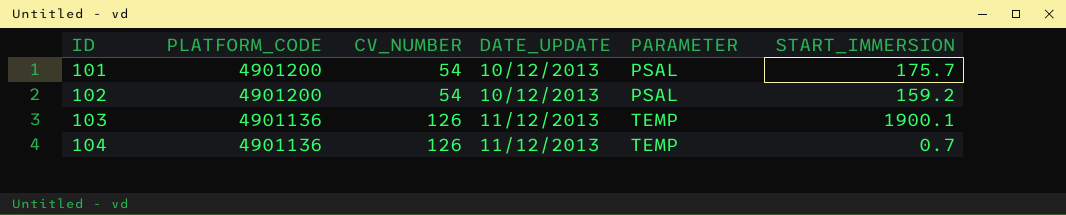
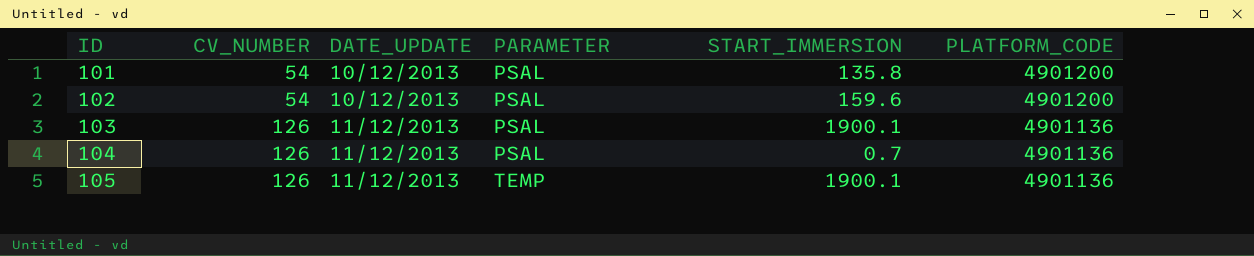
column PLATFORM_CODE | position: 2 -> 6
101 | START_IMMERSION: 175.7 -> 135.8
102 | START_IMMERSION: 159.2 -> 159.6
103 | PARAMETER: TEMP -> PSAL
104 | PARAMETER: TEMP -> PSAL
row 105: none -> 126 | 11/12/2013 | TEMP | 1900.1 | 4901136

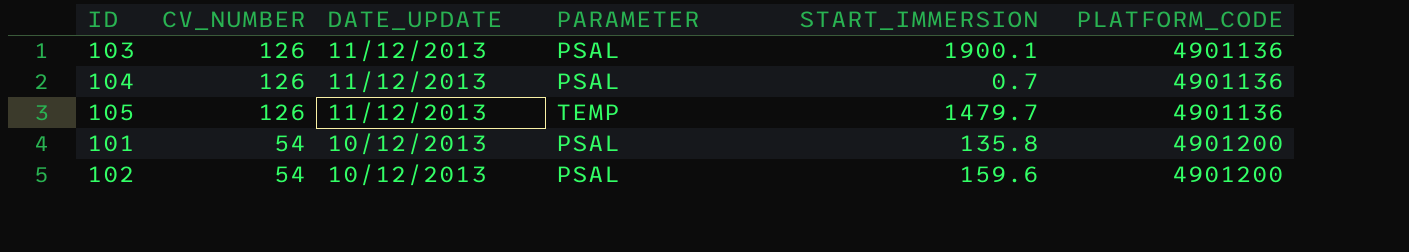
row order: ID ascending -> CV_NUMBER descending
105 | START_IMMERSION: 1900.1 -> 1479.7

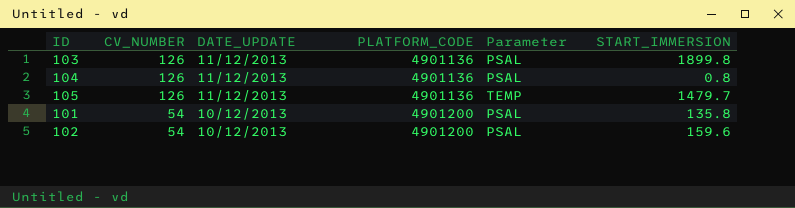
column PLATFORM_CODE | position: 6 -> 4
column name: PARAMETER -> Parameter
103 | START_IMMERSION: 1900.1 -> 1899.8
104 | START_IMMERSION: 0.7 -> 0.8

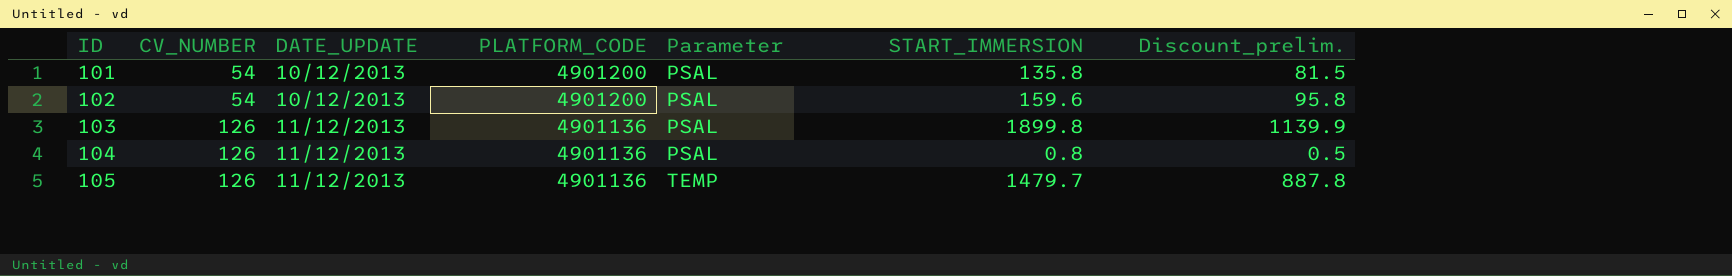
row order: CV_NUMBER descending -> ID ascending
column Discount_prelim. | formula: none -> [START_IMMERSION] * 0.6

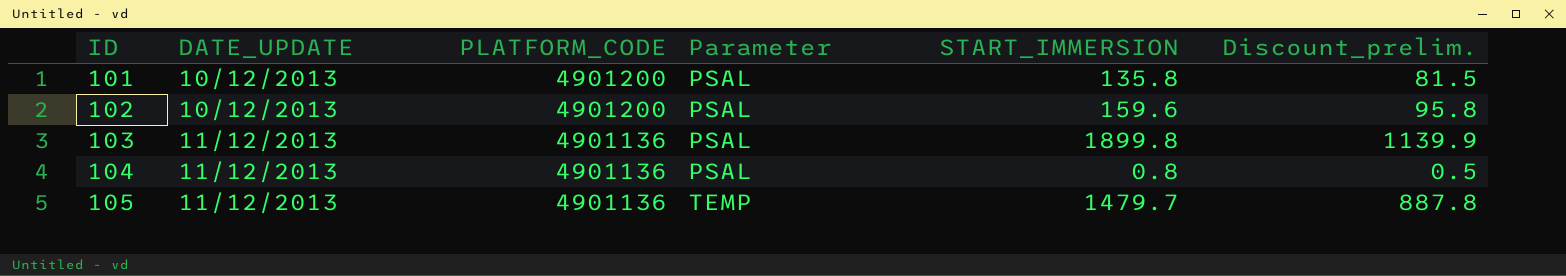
column CV_NUMBER | position: 2 -> none

